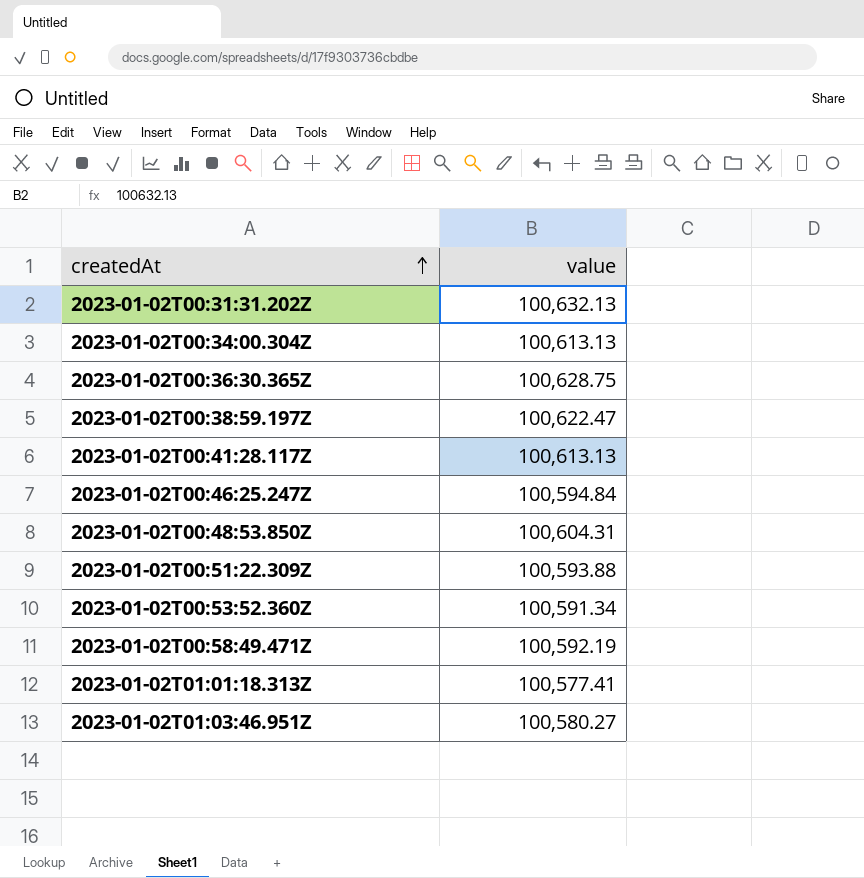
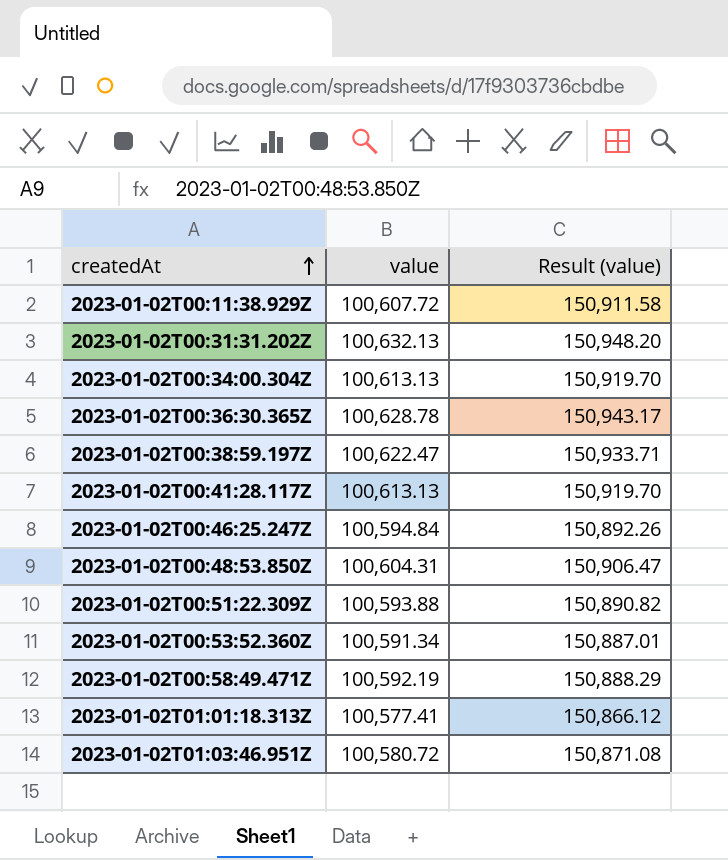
column Result (value) | formula: none -> [value] * 1.5
row 2023-01-02T00:11:38.929Z: none -> 100,607.72 | 150,911.58
2023-01-02T00:36:30.365Z | value: 100,628.75 -> 100,628.78
2023-01-02T01:03:46.951Z | value: 100,580.27 -> 100,580.72

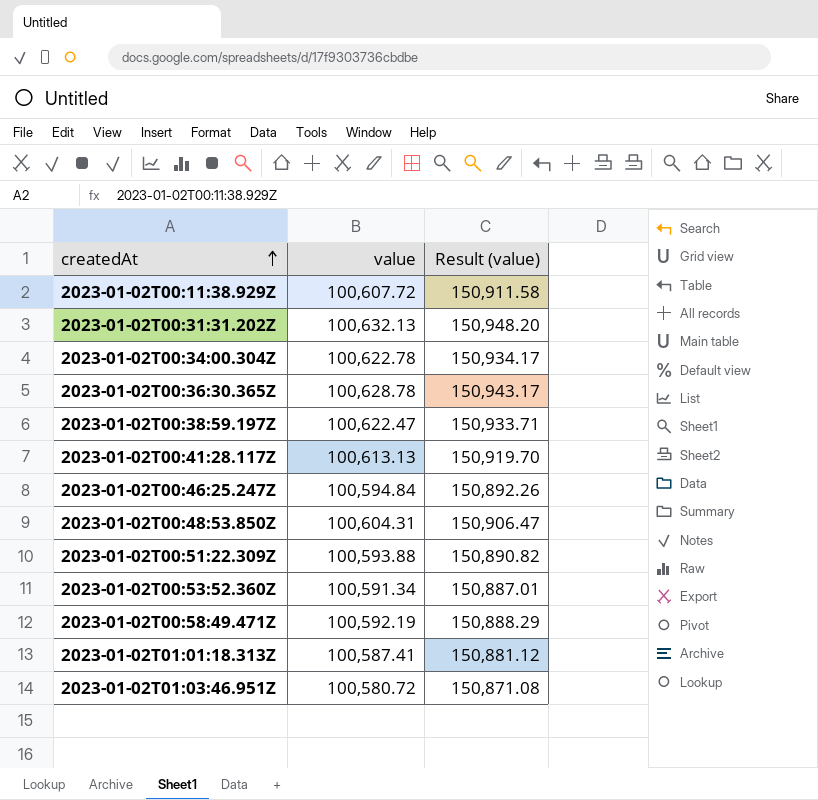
2023-01-02T00:34:00.304Z | value: 100,613.13 -> 100,622.78
2023-01-02T00:34:00.304Z | Result (value): 150,919.70 -> 150,934.17
2023-01-02T01:01:18.313Z | value: 100,577.41 -> 100,587.41
2023-01-02T01:01:18.313Z | Result (value): 150,866.12 -> 150,881.12

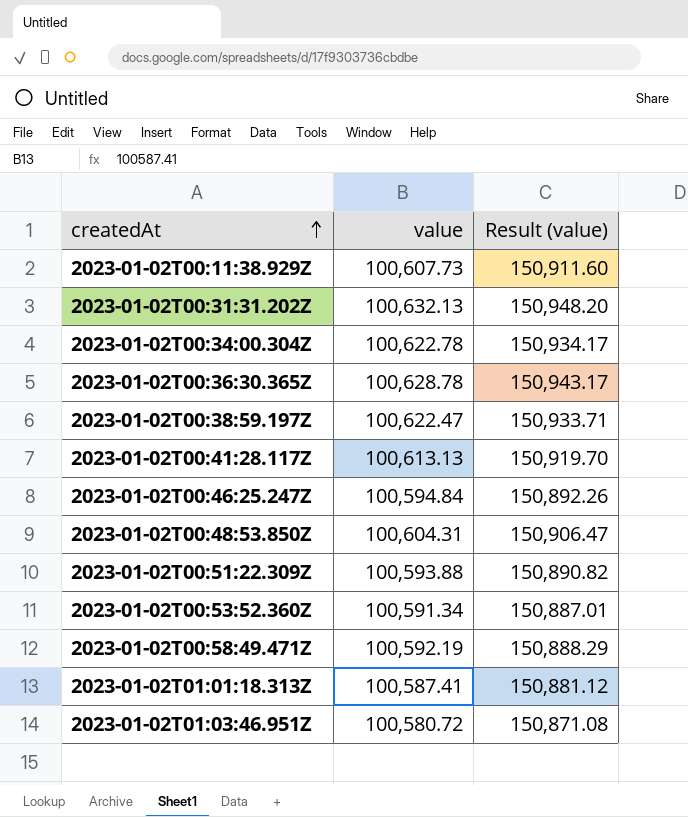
2023-01-02T00:11:38.929Z | value: 100,607.72 -> 100,607.73
2023-01-02T00:11:38.929Z | Result (value): 150,911.58 -> 150,911.60

